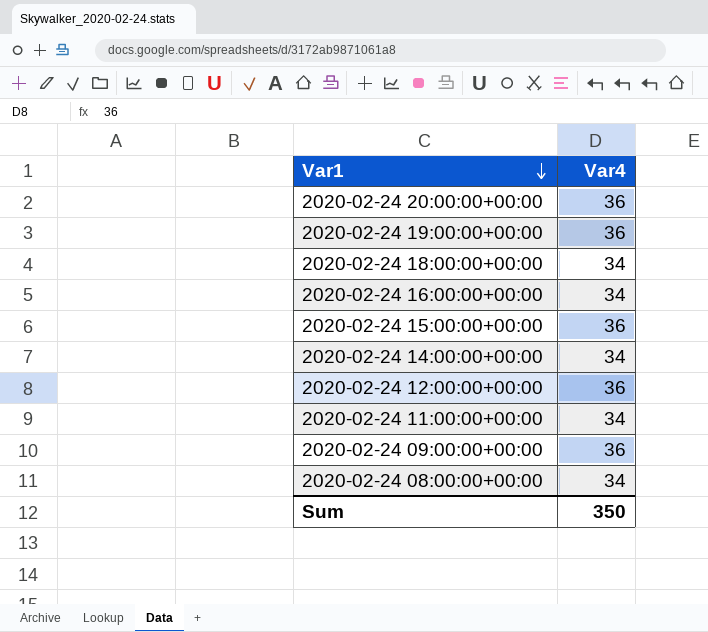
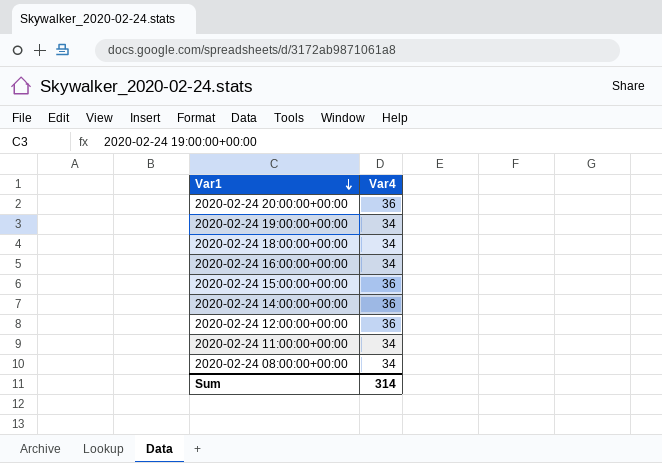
row 2020-02-24 09:00:00+00:00: 36 -> none
2020-02-24 19:00:00+00:00 | Var4: 36 -> 34
2020-02-24 14:00:00+00:00 | Var4: 34 -> 36
Sum | Var4: 350 -> 314

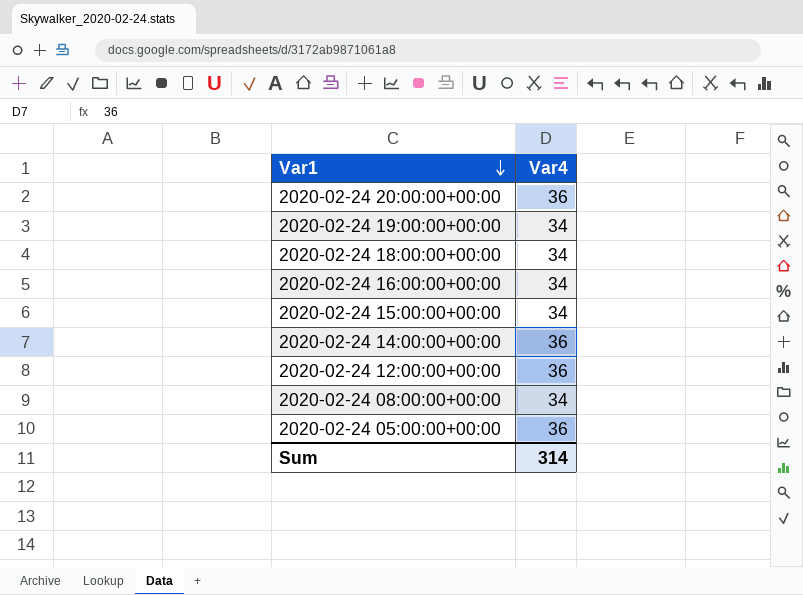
row 2020-02-24 11:00:00+00:00: 34 -> none
2020-02-24 15:00:00+00:00 | Var4: 36 -> 34
row 2020-02-24 05:00:00+00:00: none -> 36

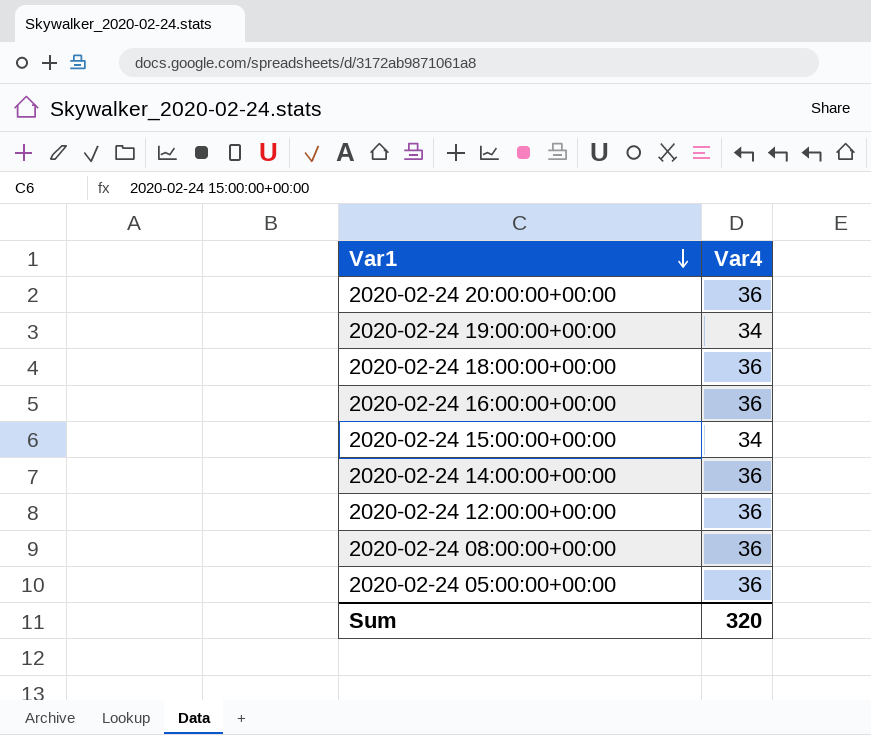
2020-02-24 18:00:00+00:00 | Var4: 34 -> 36
2020-02-24 16:00:00+00:00 | Var4: 34 -> 36
2020-02-24 08:00:00+00:00 | Var4: 34 -> 36
Sum | Var4: 314 -> 320

